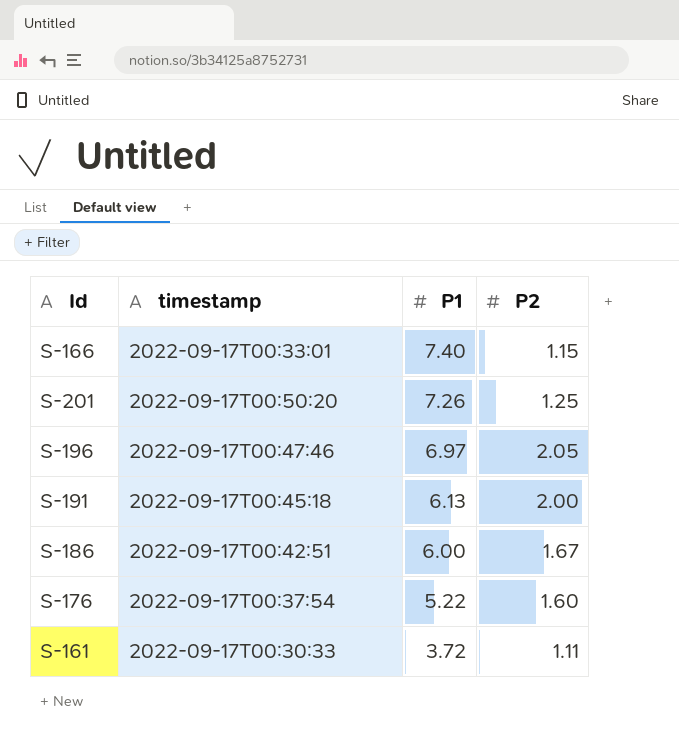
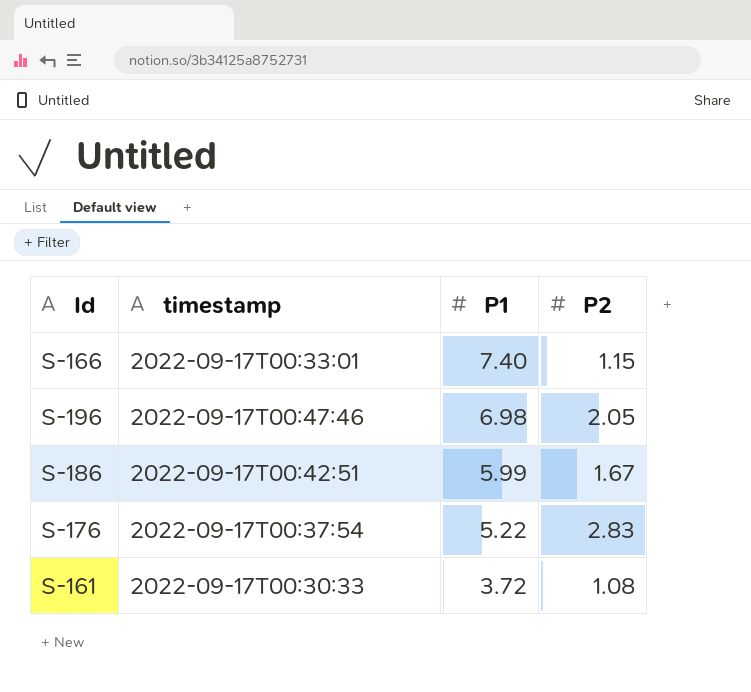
row S-201: 2022-09-17T00:50:20 | 7.26 | 1.25 -> none
row S-191: 2022-09-17T00:45:18 | 6.13 | 2.00 -> none
S-196 | P1: 6.97 -> 6.98
S-186 | P1: 6.00 -> 5.99
S-176 | P2: 1.60 -> 2.83
S-161 | P2: 1.11 -> 1.08

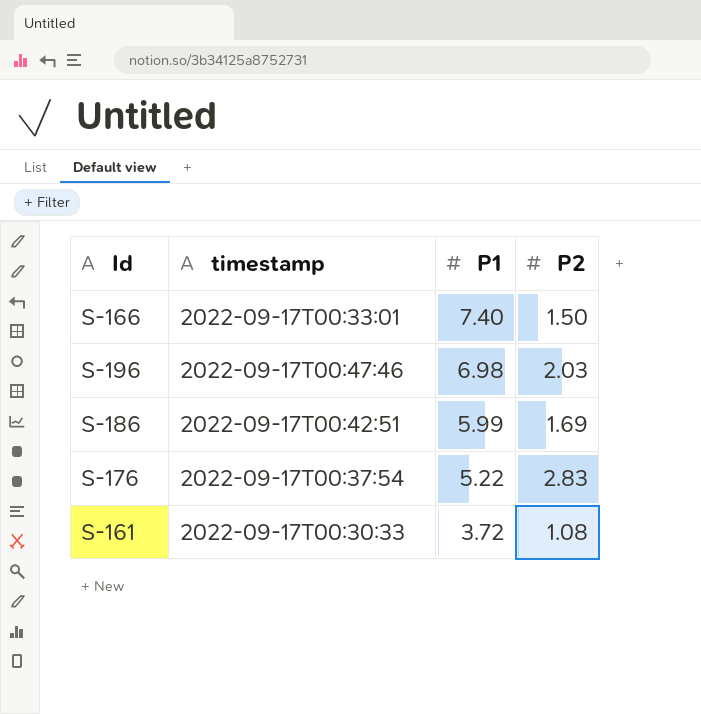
S-166 | P2: 1.15 -> 1.50
S-196 | P2: 2.05 -> 2.03
S-186 | P2: 1.67 -> 1.69

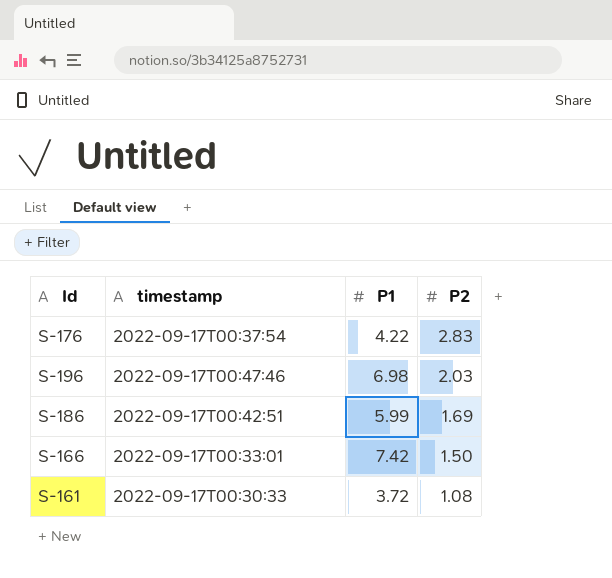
row order: P1 descending -> P2 descending
S-176 | P1: 5.22 -> 4.22
S-166 | P1: 7.40 -> 7.42

